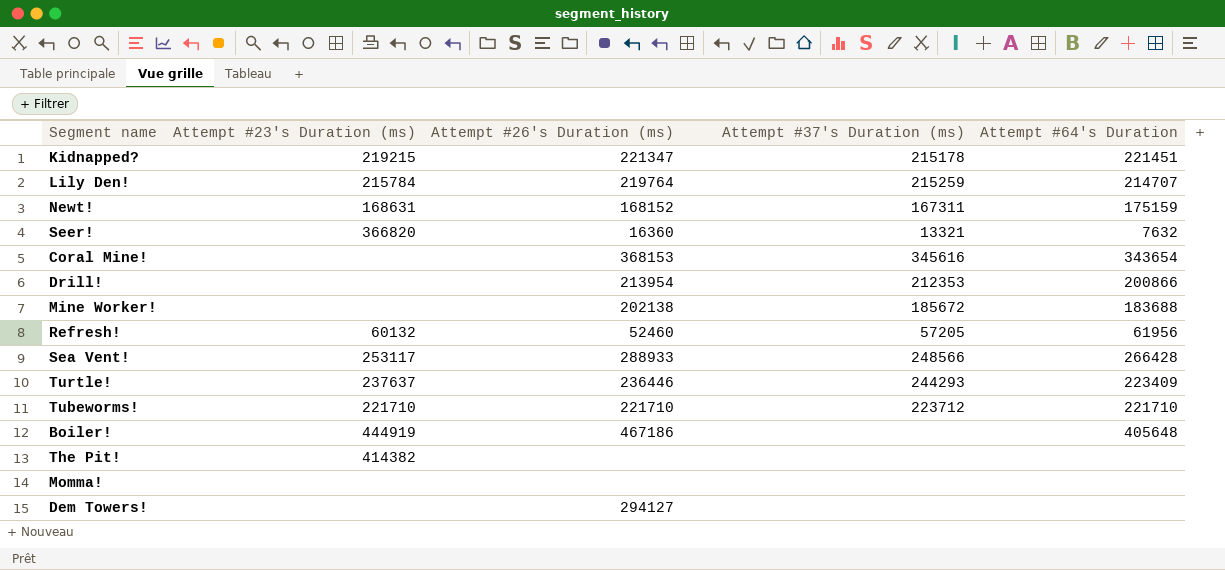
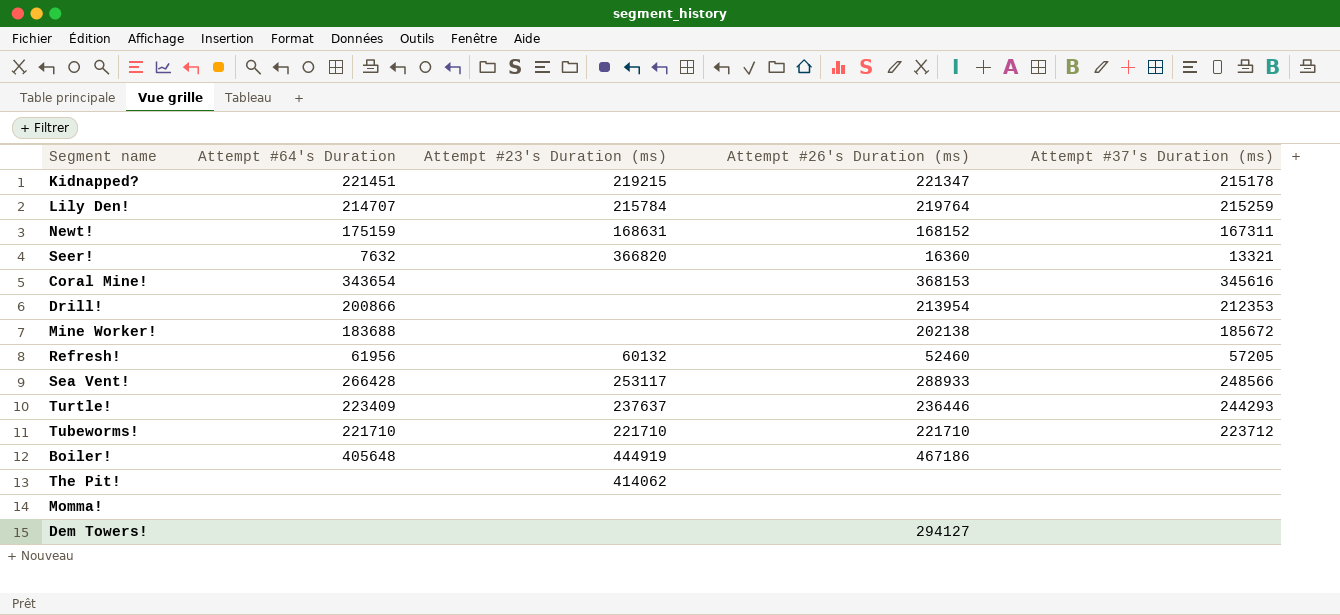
column Attempt #64's Duration | position: 5 -> 2
The Pit! | Attempt #23's Duration (ms): 414382 -> 414062

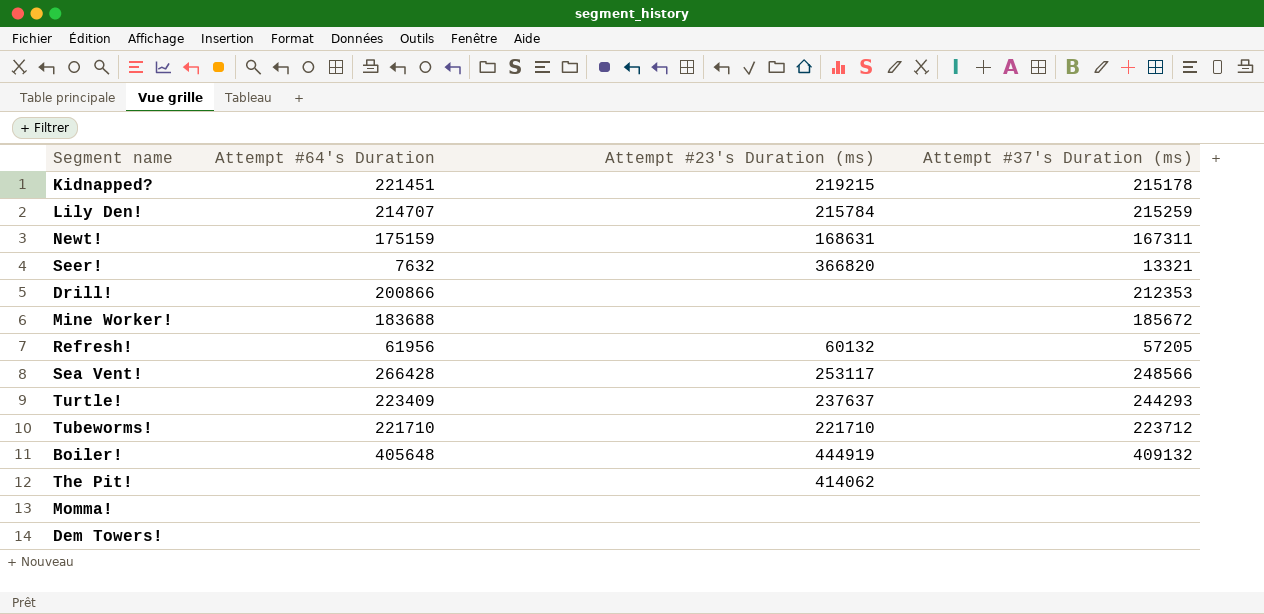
column Attempt #26's Duration (ms) | position: 4 -> none
row Coral Mine!: 343654 | none | 368153 | 345616 -> none
Boiler! | Attempt #37's Duration (ms): none -> 409132

